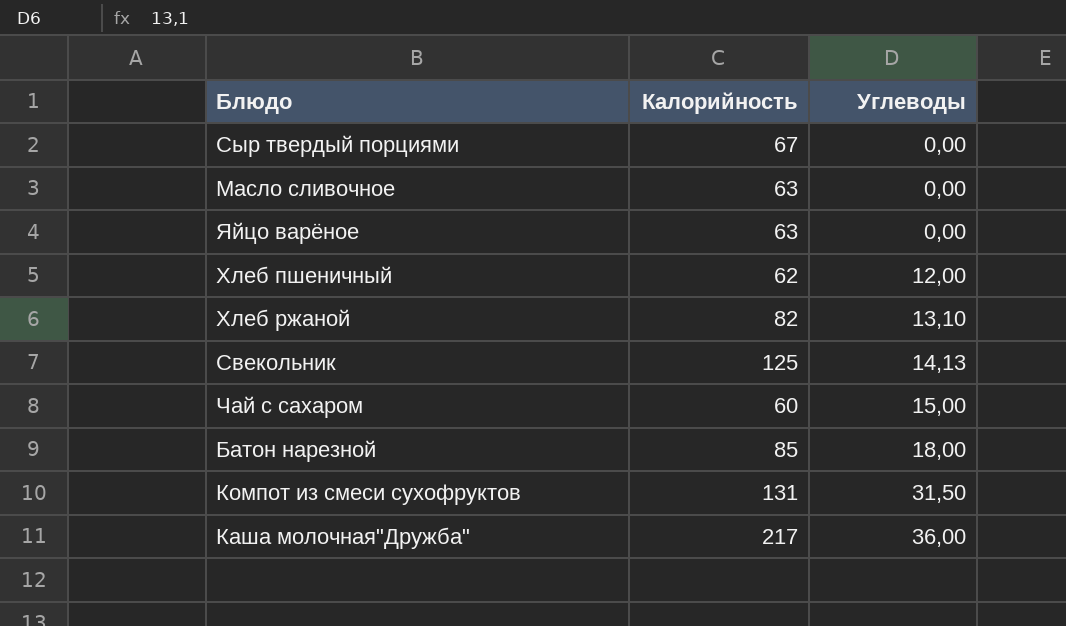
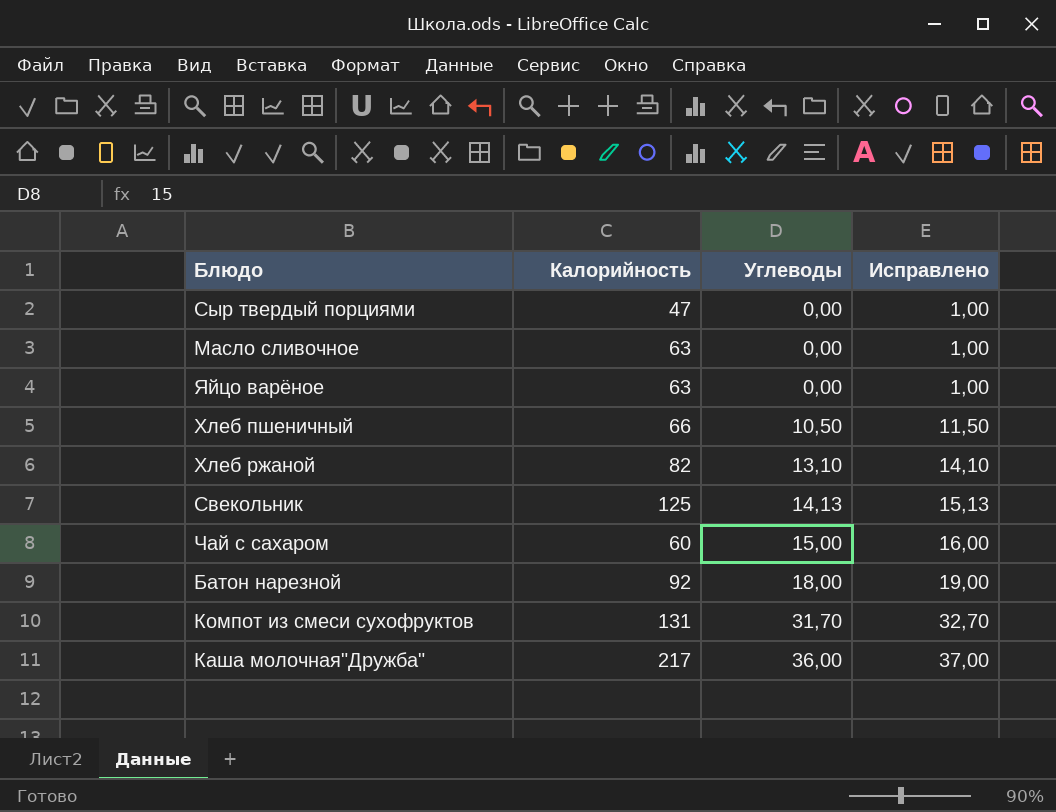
column Исправлено | formula: none -> [Углеводы] + 1
Сыр твердый порциями | Калорийность: 67 -> 47
Хлеб пшеничный | Калорийность: 62 -> 66
Хлеб пшеничный | Углеводы: 12,00 -> 10,50
Батон нарезной | Калорийность: 85 -> 92
Компот из смеси сухофруктов | Углеводы: 31,50 -> 31,70

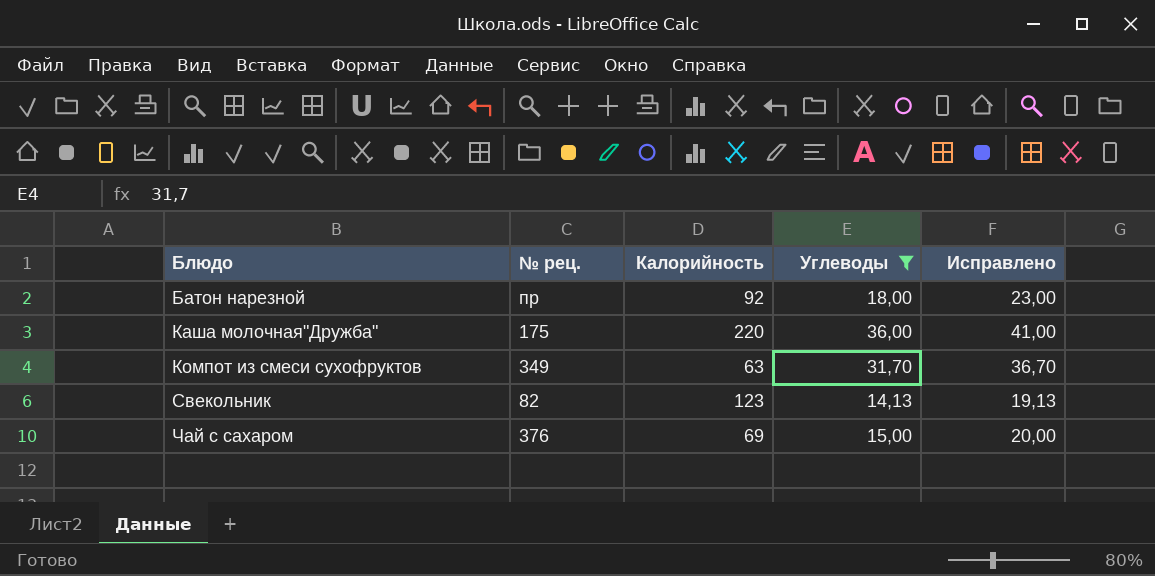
filter: none -> Углеводы >= 14,13
row order: Углеводы ascending -> Блюдо ascending
column № рец. | position: none -> 2
column Исправлено | formula: [Углеводы] + 1 -> [Углеводы] + 5
Каша молочная"Дружба" | Калорийность: 217 -> 220
Компот из смеси сухофруктов | Калорийность: 131 -> 63
Свекольник | Калорийность: 125 -> 123
Чай с сахаром | Калорийность: 60 -> 69

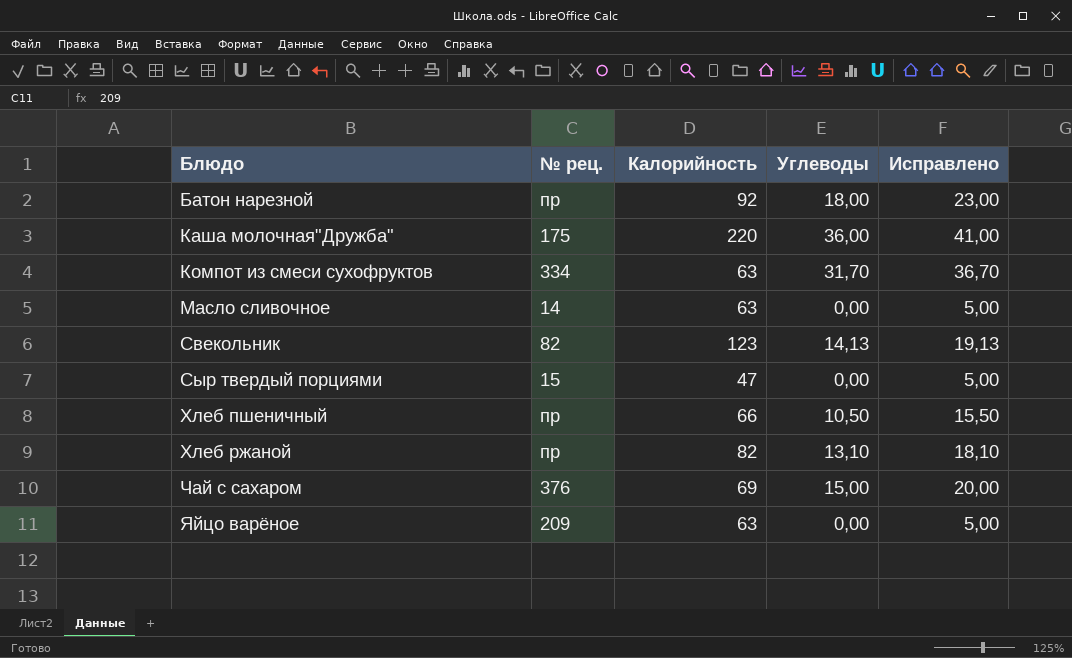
filter: Углеводы >= 14,13 -> none
Компот из смеси сухофруктов | № рец.: 349 -> 334

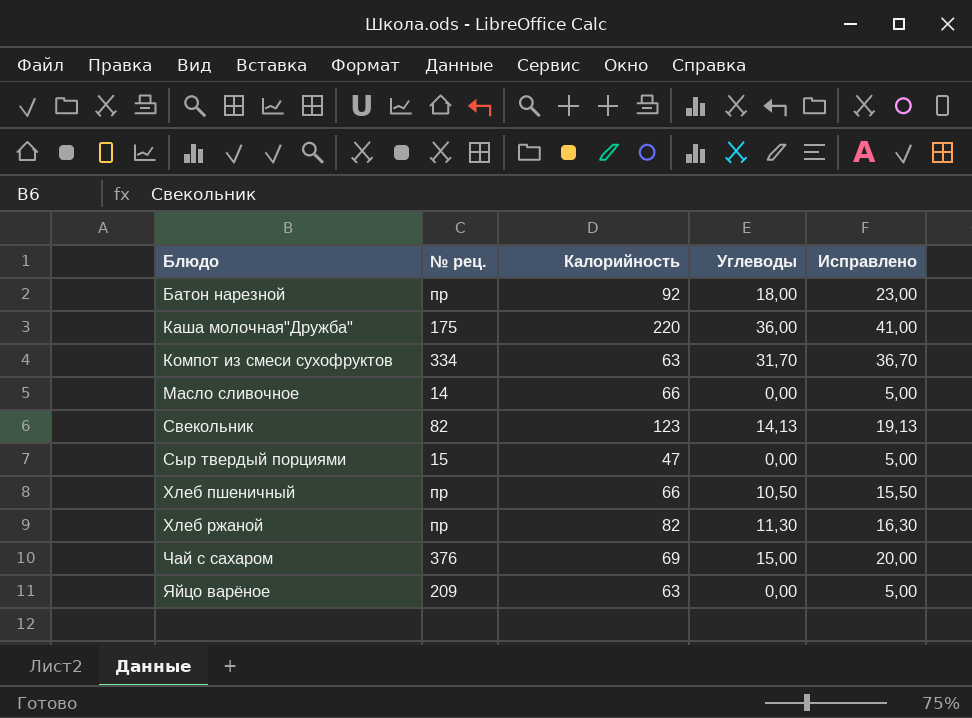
Масло сливочное | Калорийность: 63 -> 66
Хлеб ржаной | Углеводы: 13,10 -> 11,30
Хлеб ржаной | Исправлено: 18,10 -> 16,30

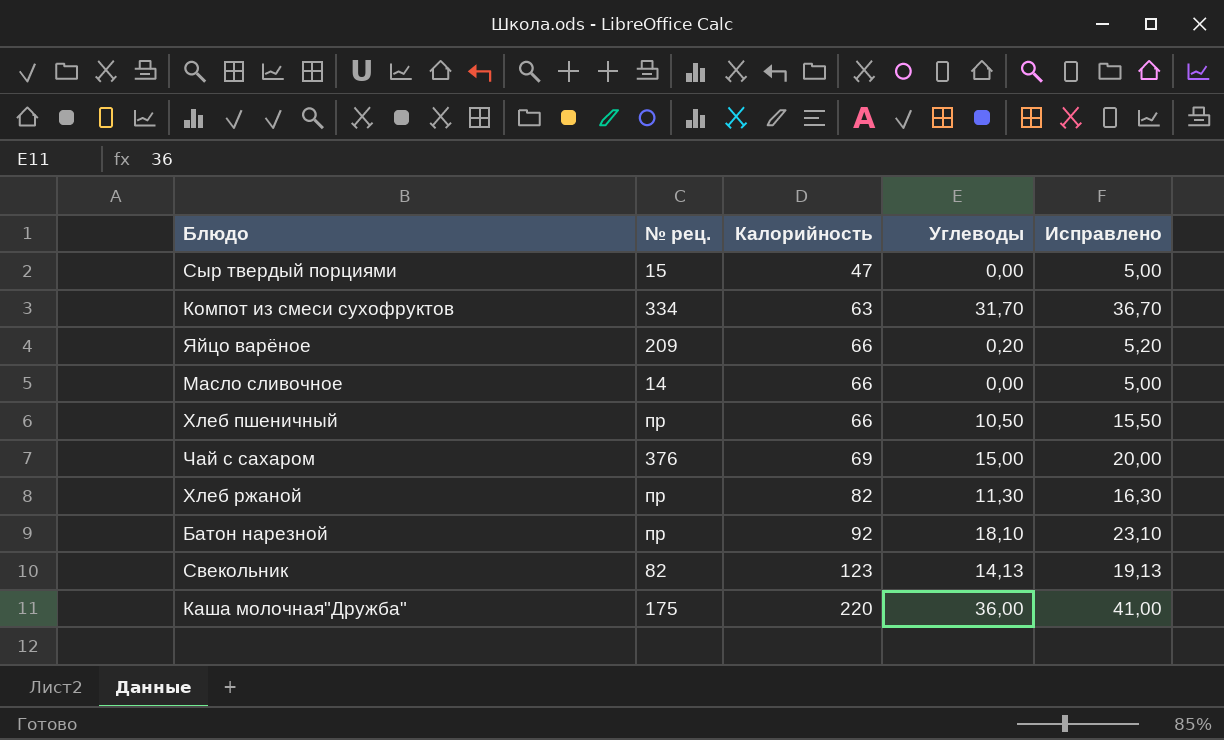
row order: Блюдо ascending -> Калорийность ascending
Яйцо варёное | Калорийность: 63 -> 66
Яйцо варёное | Углеводы: 0,00 -> 0,20
Яйцо варёное | Исправлено: 5,00 -> 5,20
Батон нарезной | Углеводы: 18,00 -> 18,10
Батон нарезной | Исправлено: 23,00 -> 23,10

